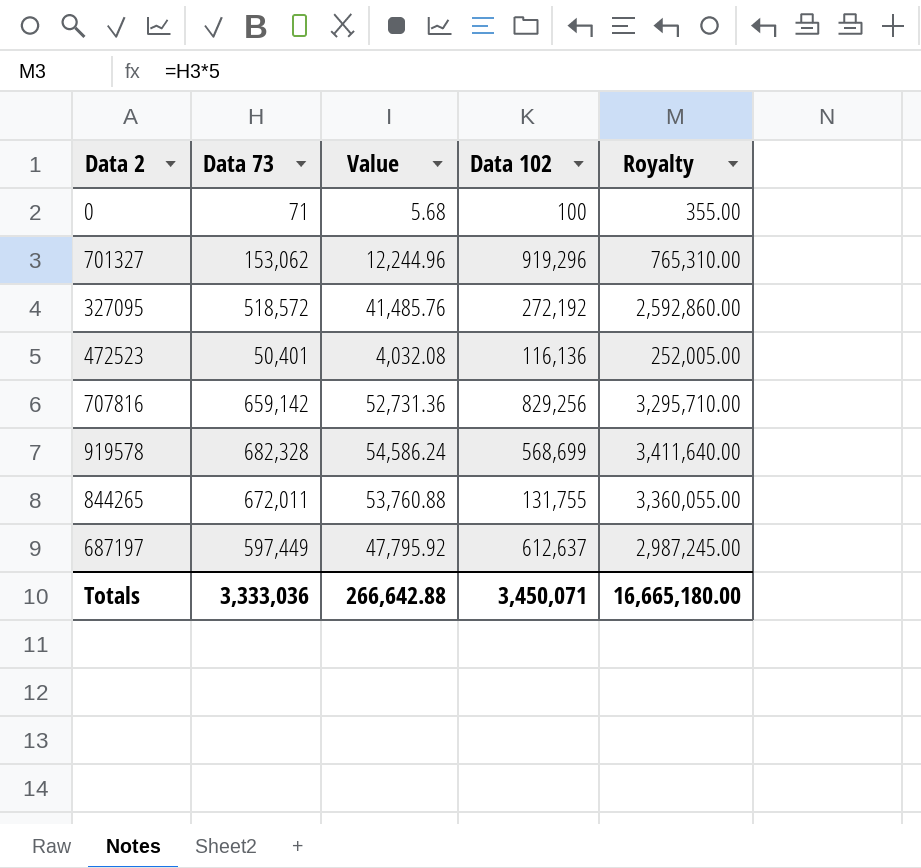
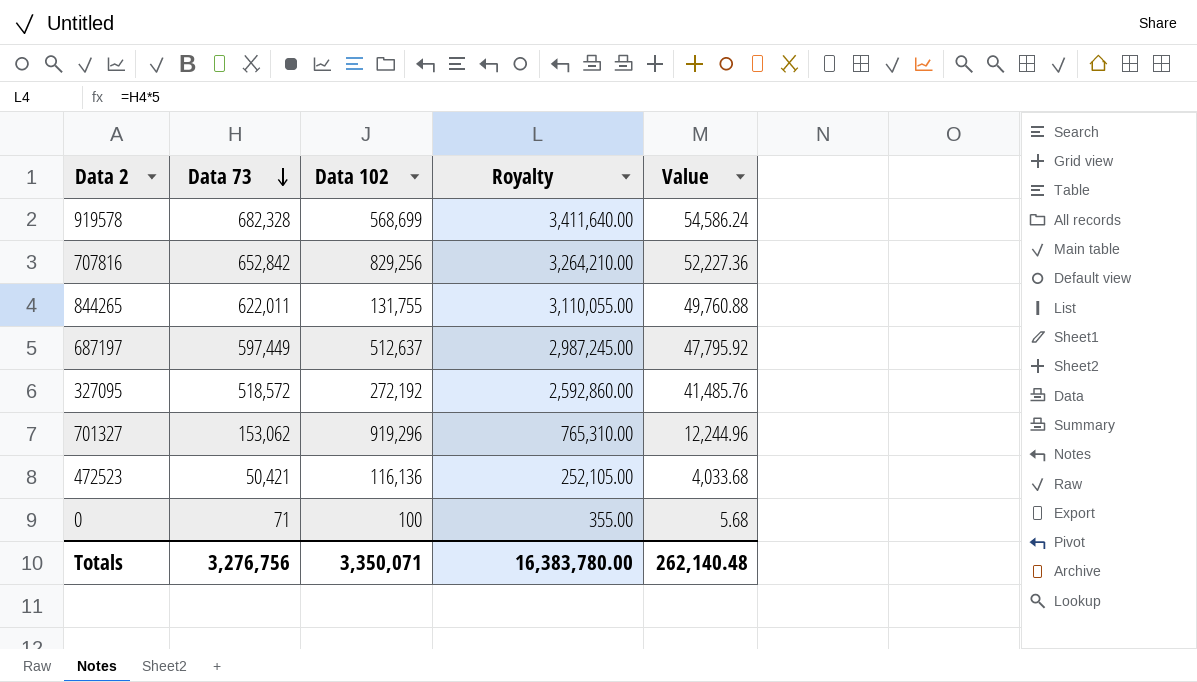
row order: none -> Data 73 descending
column Value | position: 3 -> 5
707816 | Data 73: 659,142 -> 652,842
707816 | Royalty: 3,295,710.00 -> 3,264,210.00
707816 | Value: 52,731.36 -> 52,227.36
844265 | Data 73: 672,011 -> 622,011
844265 | Royalty: 3,360,055.00 -> 3,110,055.00
844265 | Value: 53,760.88 -> 49,760.88
687197 | Data 102: 612,637 -> 512,637
472523 | Data 73: 50,401 -> 50,421
472523 | Royalty: 252,005.00 -> 252,105.00
472523 | Value: 4,032.08 -> 4,033.68
Totals | Data 73: 3,333,036 -> 3,276,756
Totals | Data 102: 3,450,071 -> 3,350,071
Totals | Royalty: 16,665,180.00 -> 16,383,780.00
Totals | Value: 266,642.88 -> 262,140.48

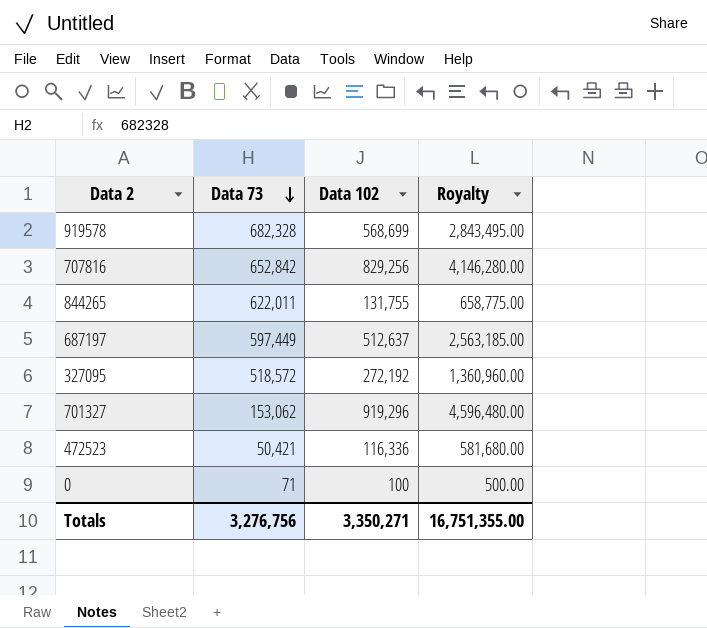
column Value | formula: [Data 73] * 0.08 -> none
column Royalty | formula: [Data 73] * 5 -> [Data 102] * 5
472523 | Data 102: 116,136 -> 116,336
Totals | Data 102: 3,350,071 -> 3,350,271
Totals | Royalty: 16,383,780.00 -> 16,751,355.00

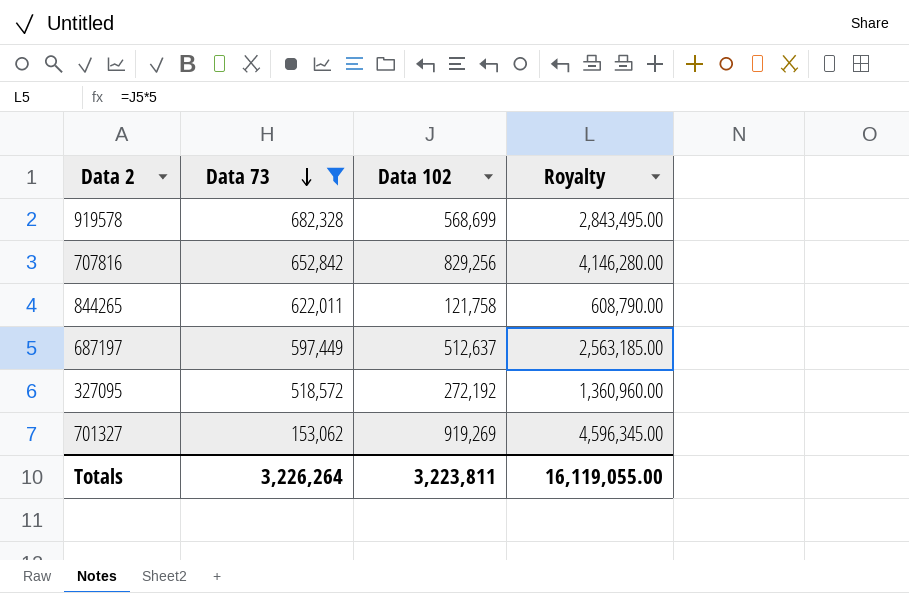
filter: none -> Data 73 >= 153,062
844265 | Data 102: 131,755 -> 121,758
844265 | Royalty: 658,775.00 -> 608,790.00
701327 | Data 102: 919,296 -> 919,269
701327 | Royalty: 4,596,480.00 -> 4,596,345.00
Totals | Data 73: 3,276,756 -> 3,226,264
Totals | Data 102: 3,350,271 -> 3,223,811
Totals | Royalty: 16,751,355.00 -> 16,119,055.00

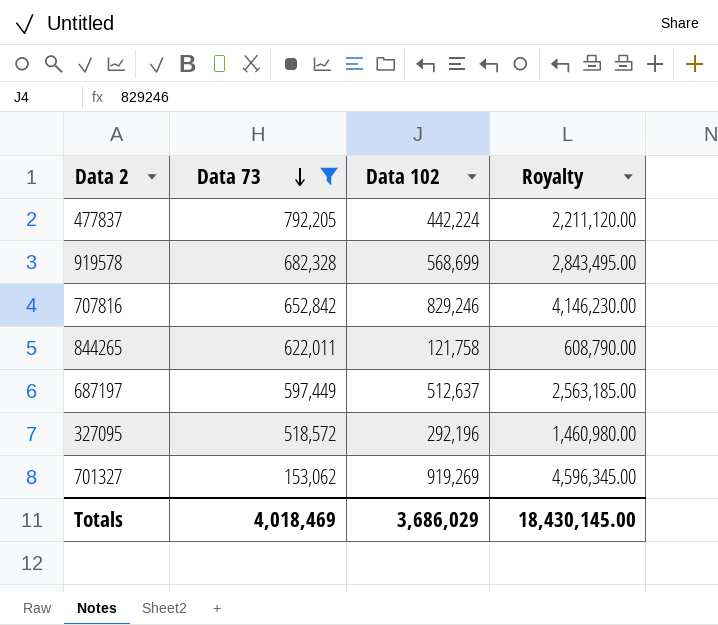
row 477837: none -> 792,205 | 442,224 | 2,211,120.00
707816 | Data 102: 829,256 -> 829,246
707816 | Royalty: 4,146,280.00 -> 4,146,230.00
327095 | Data 102: 272,192 -> 292,196
327095 | Royalty: 1,360,960.00 -> 1,460,980.00
Totals | Data 73: 3,226,264 -> 4,018,469
Totals | Data 102: 3,223,811 -> 3,686,029
Totals | Royalty: 16,119,055.00 -> 18,430,145.00

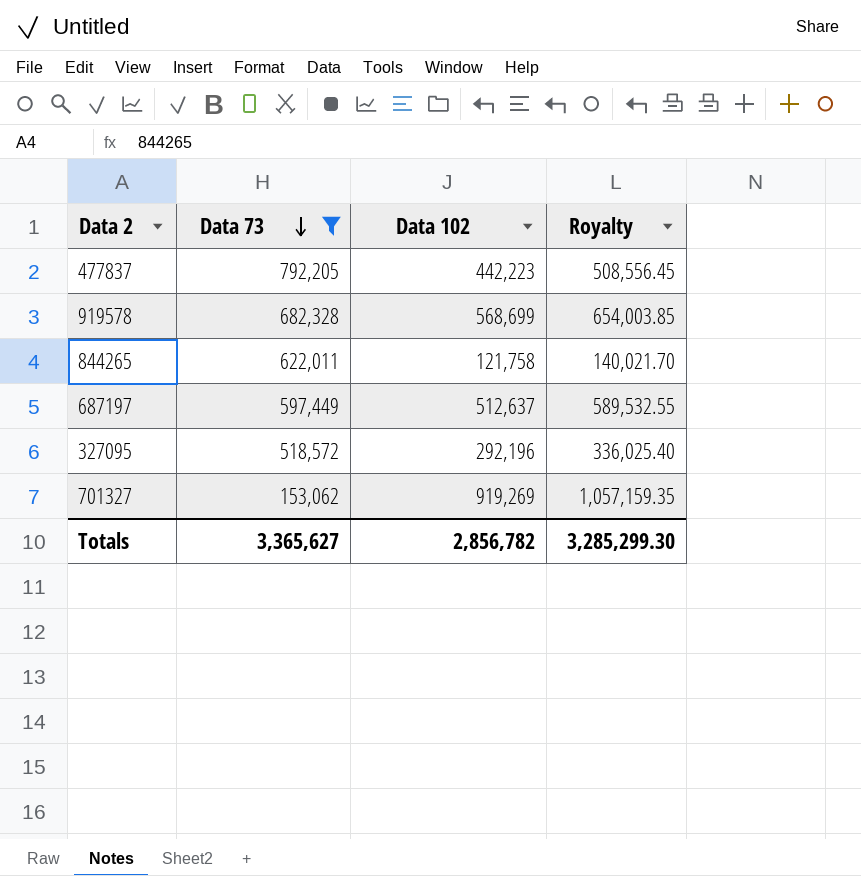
column Royalty | formula: [Data 102] * 5 -> [Data 102] * 1.15
row 707816: 652,842 | 829,246 | 4,146,230.00 -> none
477837 | Data 102: 442,224 -> 442,223
Totals | Data 73: 4,018,469 -> 3,365,627
Totals | Data 102: 3,686,029 -> 2,856,782
Totals | Royalty: 18,430,145.00 -> 3,285,299.30

